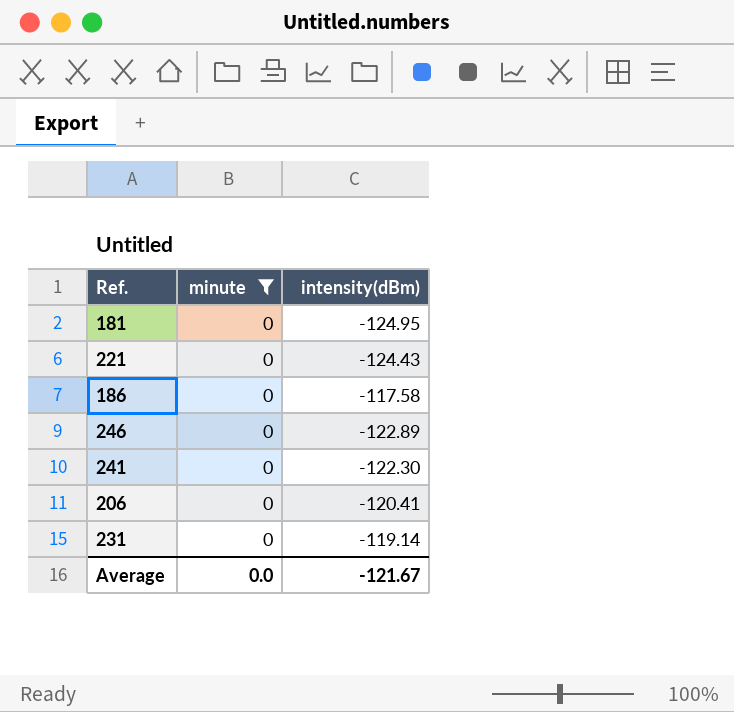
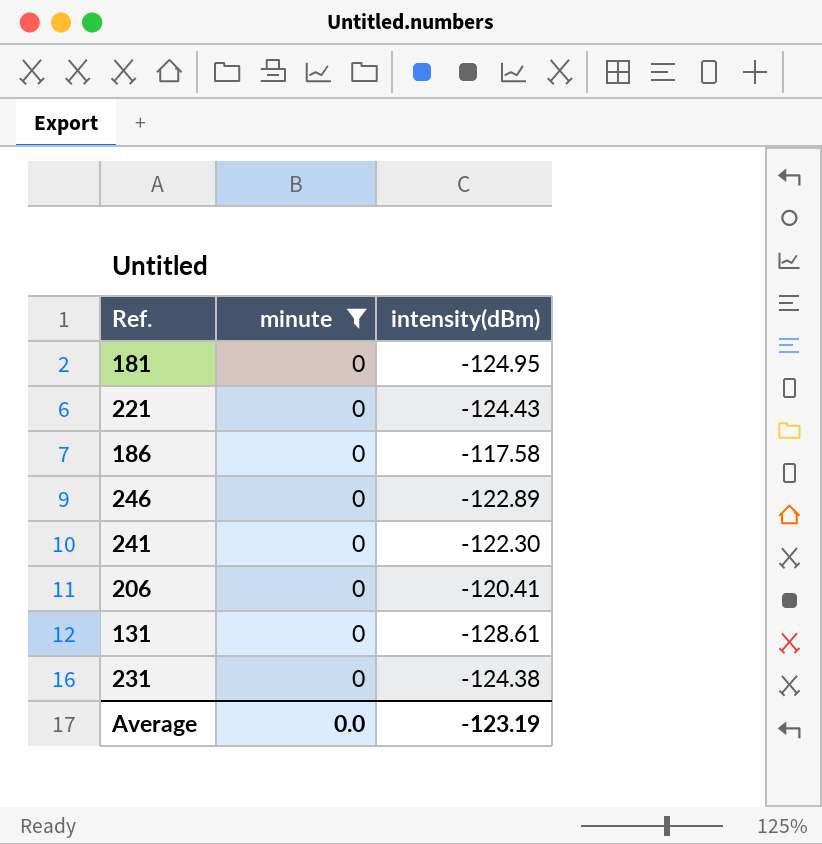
row 131: none -> 0 | -128.61
231 | intensity(dBm): -119.14 -> -124.38
Average | intensity(dBm): -121.67 -> -123.19

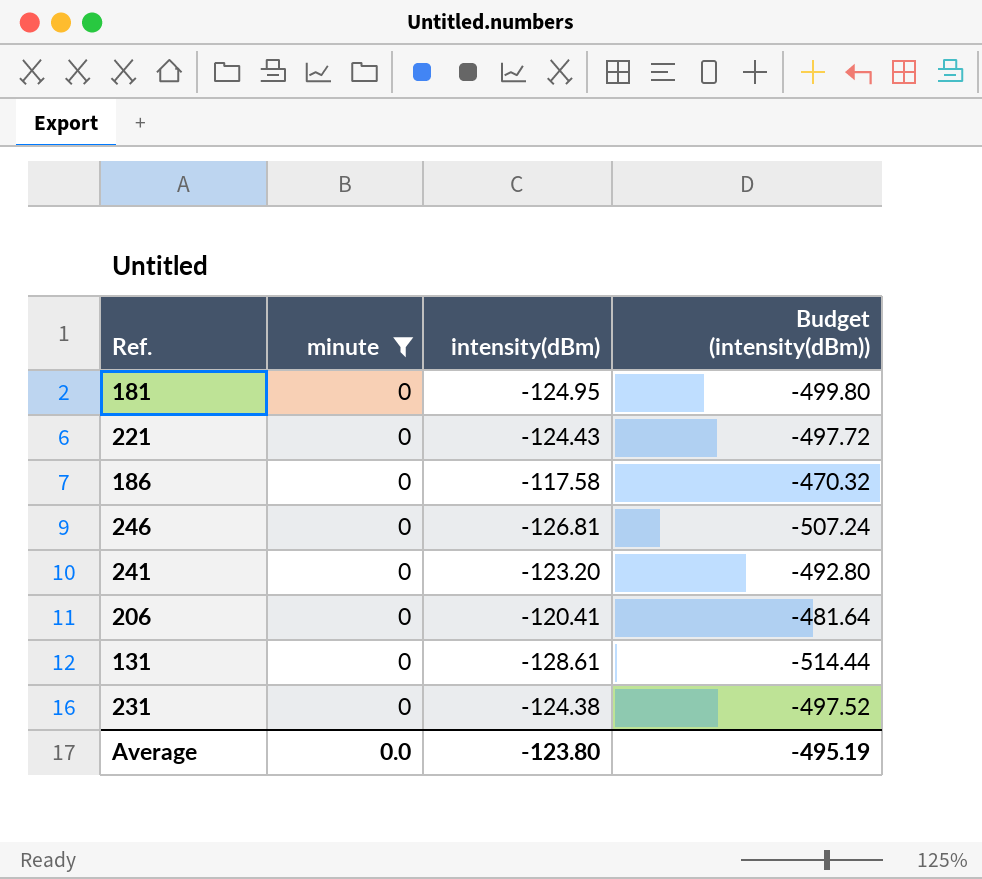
column Budget (intensity(dBm)) | formula: none -> [intensity(dBm)] * 4
246 | intensity(dBm): -122.89 -> -126.81
241 | intensity(dBm): -122.30 -> -123.20
Average | intensity(dBm): -123.19 -> -123.80

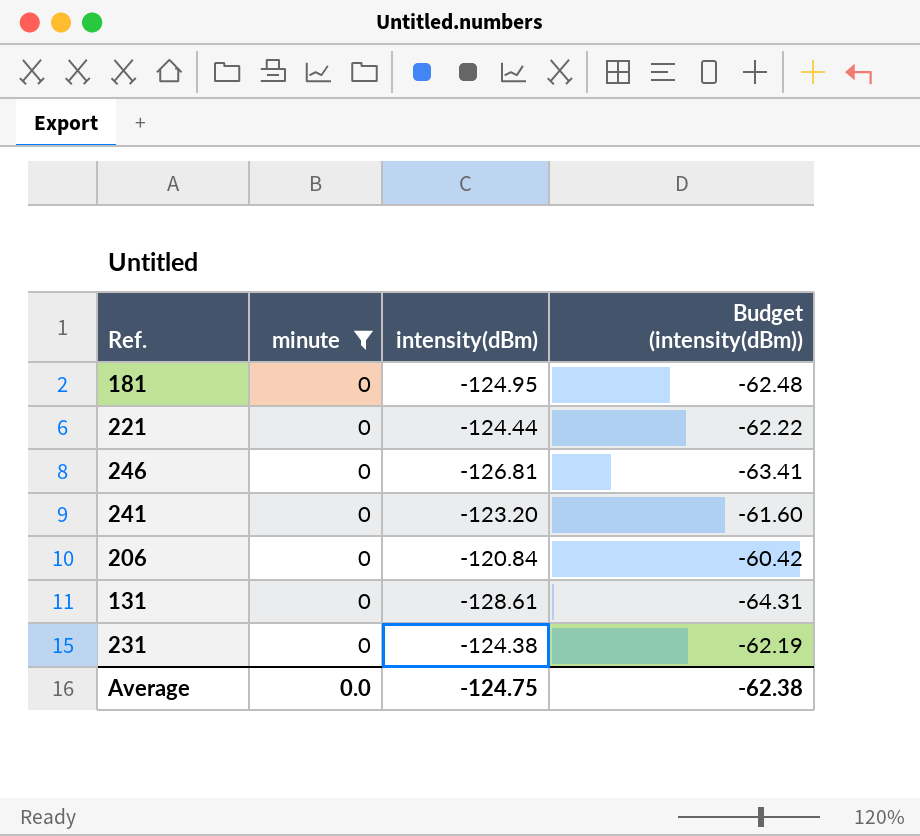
column Budget (intensity(dBm)) | formula: [intensity(dBm)] * 4 -> [intensity(dBm)] * 0.5
row 186: 0 | -117.58 | -470.32 -> none
221 | intensity(dBm): -124.43 -> -124.44
206 | intensity(dBm): -120.41 -> -120.84
Average | intensity(dBm): -123.80 -> -124.75
Average | Budget (intensity(dBm)): -495.19 -> -62.38

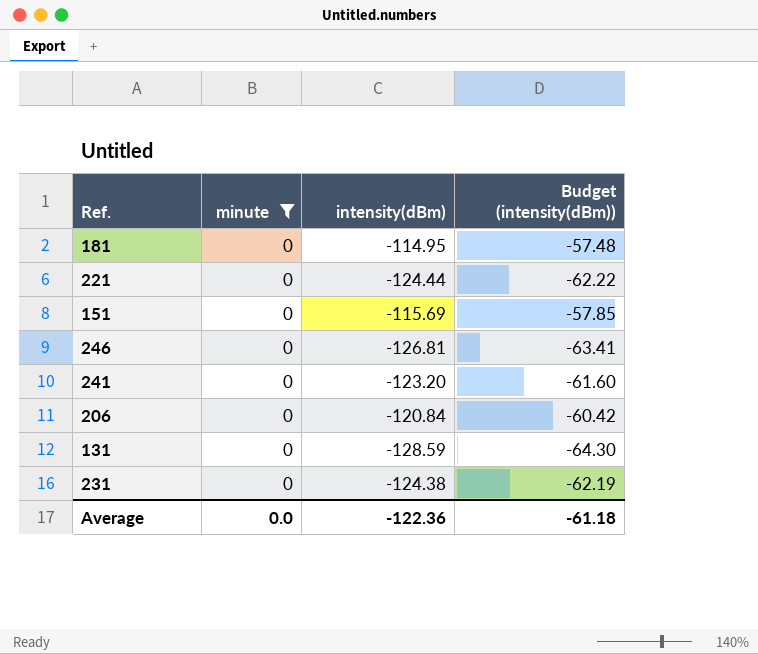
181 | intensity(dBm): -124.95 -> -114.95
181 | Budget (intensity(dBm)): -62.48 -> -57.48
row 151: none -> 0 | -115.69 | -57.85
131 | intensity(dBm): -128.61 -> -128.59
131 | Budget (intensity(dBm)): -64.31 -> -64.30
Average | intensity(dBm): -124.75 -> -122.36
Average | Budget (intensity(dBm)): -62.38 -> -61.18

